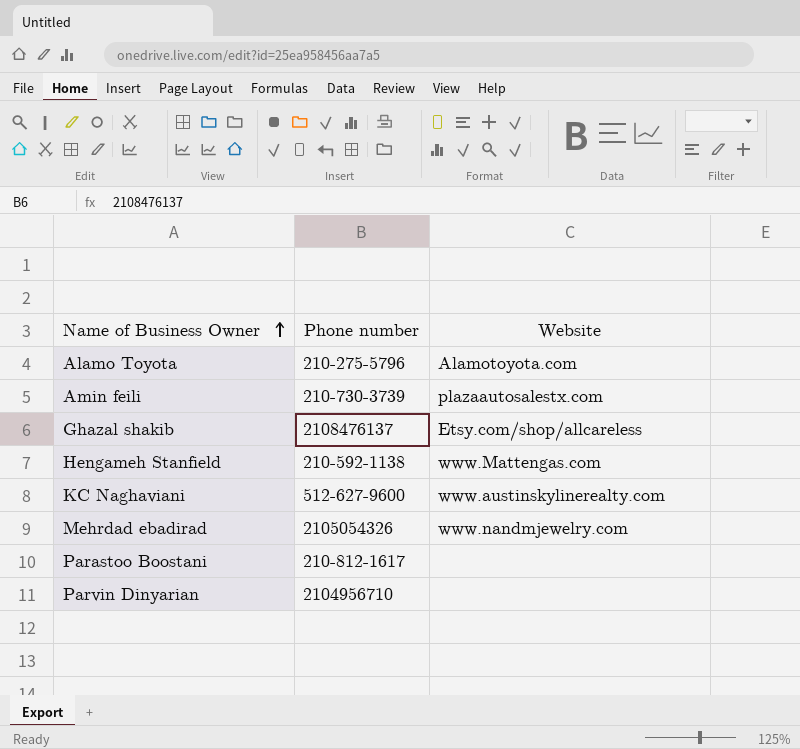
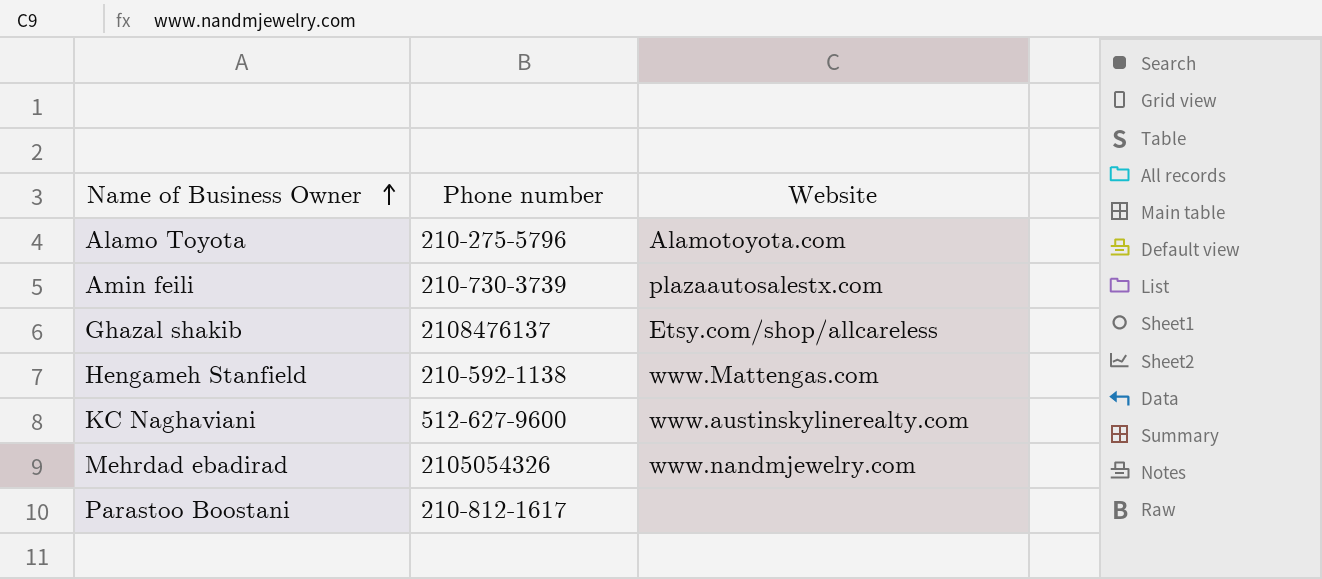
row Parvin Dinyarian: 2104956710 | none -> none

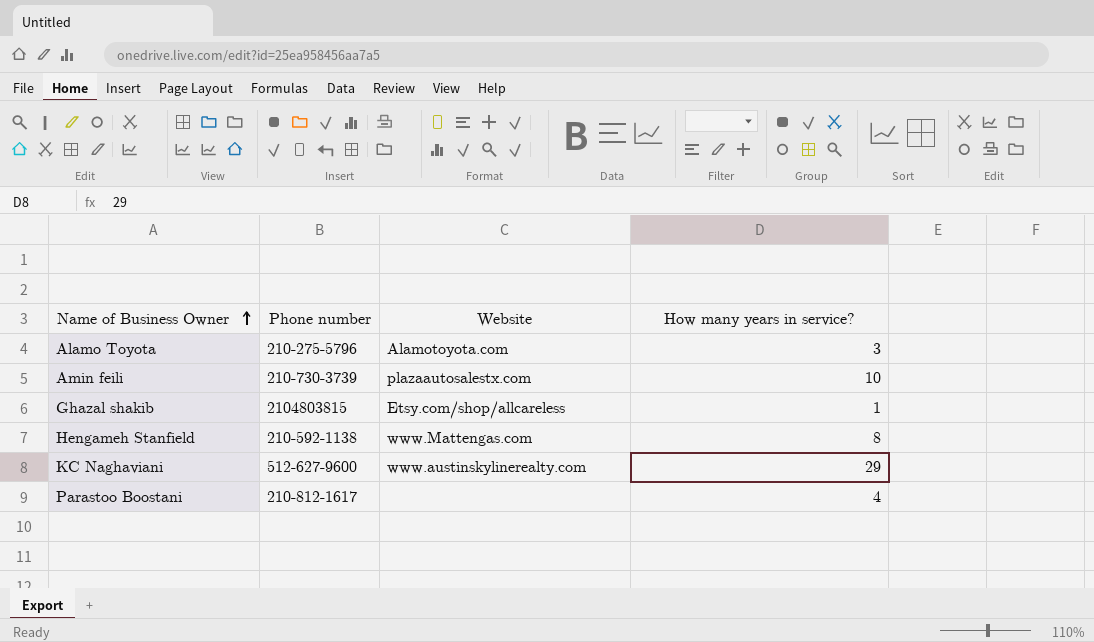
column How many years in service? | position: none -> 4
row Mehrdad ebadirad: 2105054326 | www.nandmjewelry.com -> none
Ghazal shakib | Phone number: 2108476137 -> 2104803815

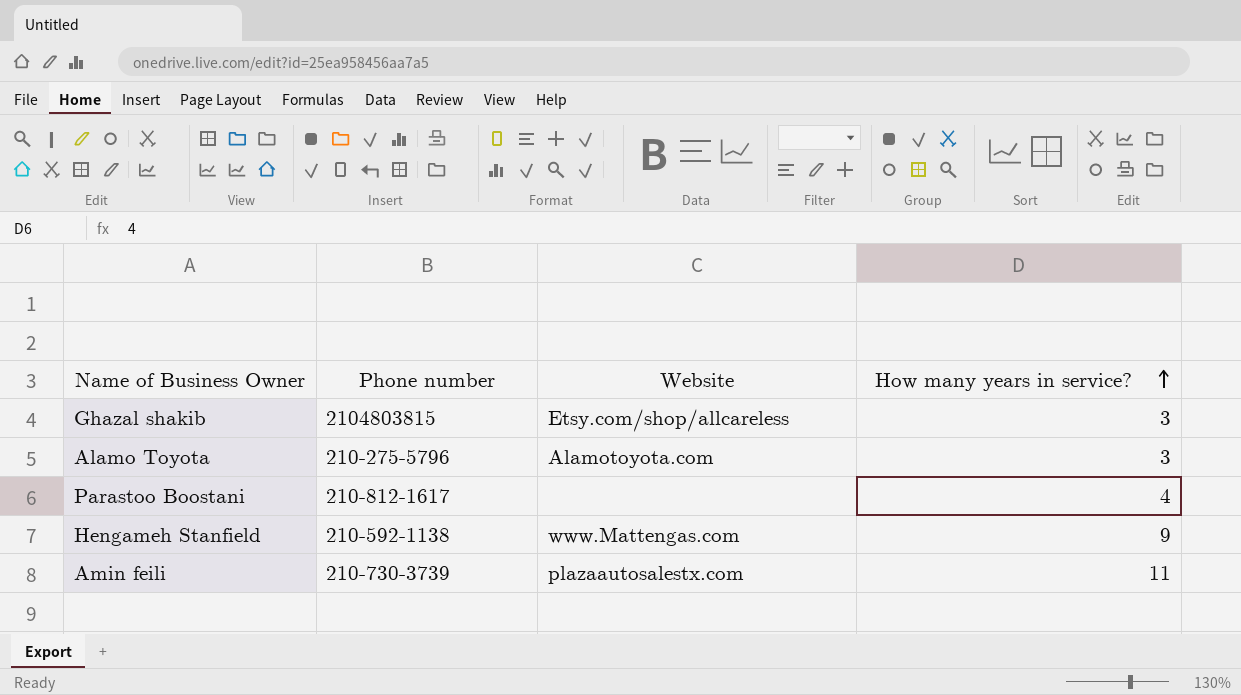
row order: Name of Business Owner ascending -> How many years in service? ascending
row KC Naghaviani: 512-627-9600 | www.austinskylinerealty.com | 29 -> none
Ghazal shakib | How many years in service?: 1 -> 3
Hengameh Stanfield | How many years in service?: 8 -> 9
Amin feili | How many years in service?: 10 -> 11

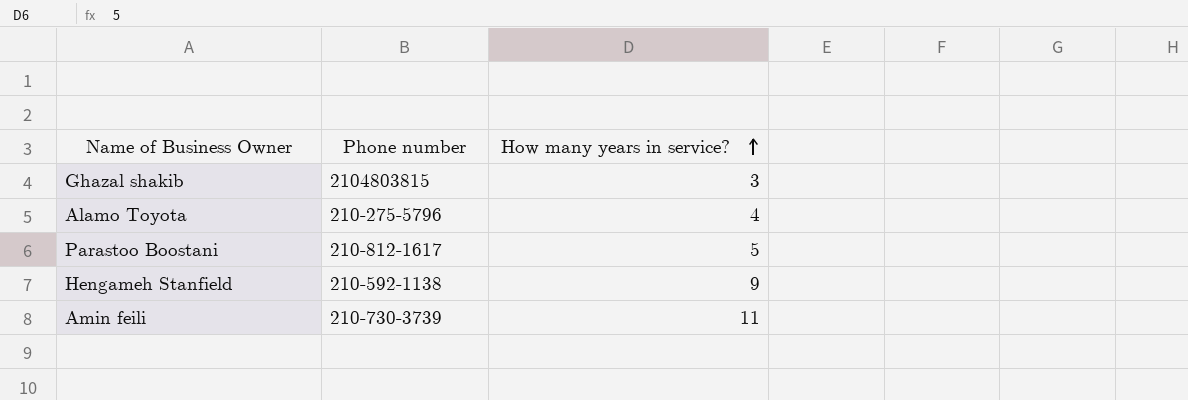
column Website | position: 3 -> none
Alamo Toyota | How many years in service?: 3 -> 4
Parastoo Boostani | How many years in service?: 4 -> 5

